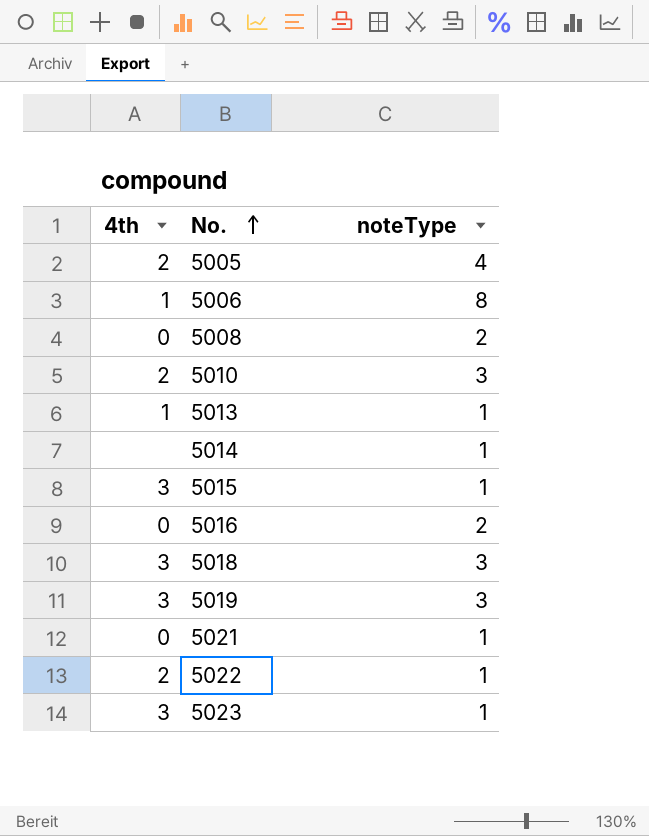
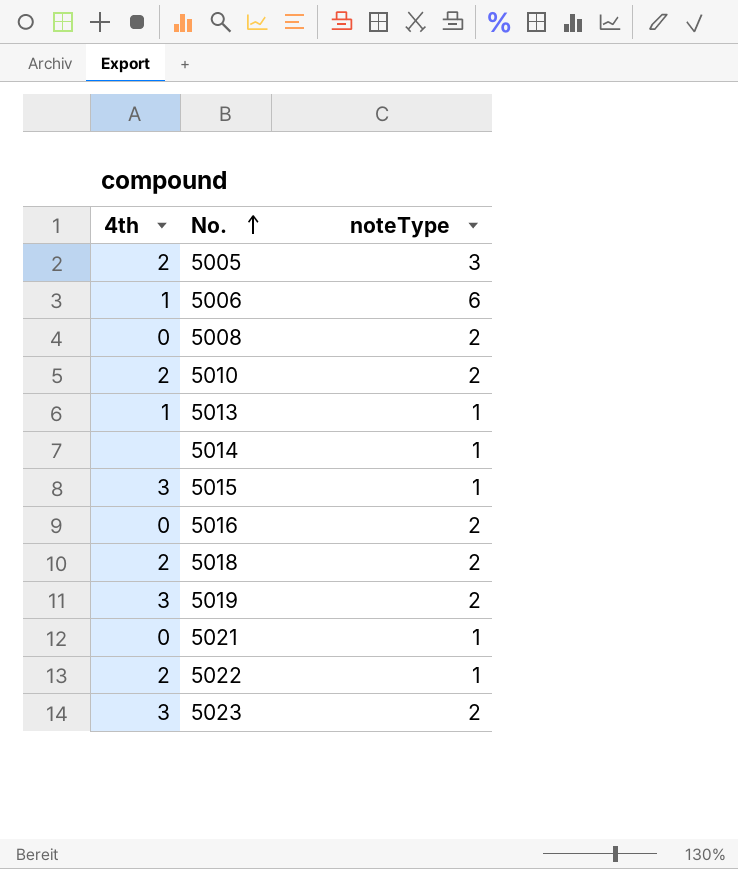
5005 | noteType: 4 -> 3
5006 | noteType: 8 -> 6
5010 | noteType: 3 -> 2
5018 | 4th: 3 -> 2
5018 | noteType: 3 -> 2
5019 | noteType: 3 -> 2
5023 | noteType: 1 -> 2

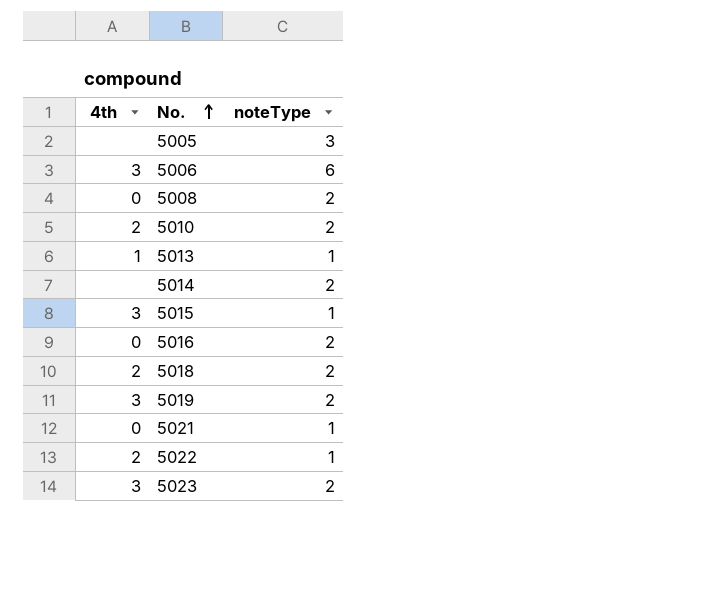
5005 | 4th: 2 -> none
5006 | 4th: 1 -> 3
5014 | noteType: 1 -> 2

